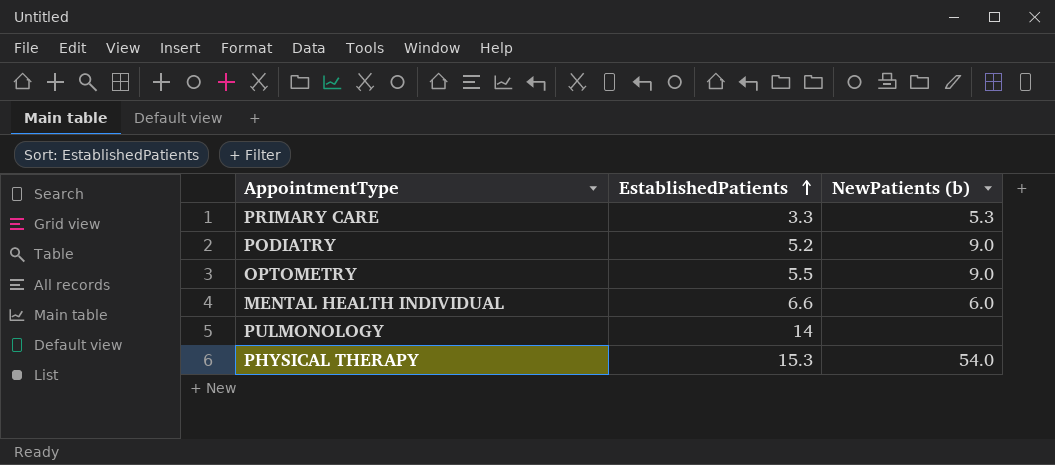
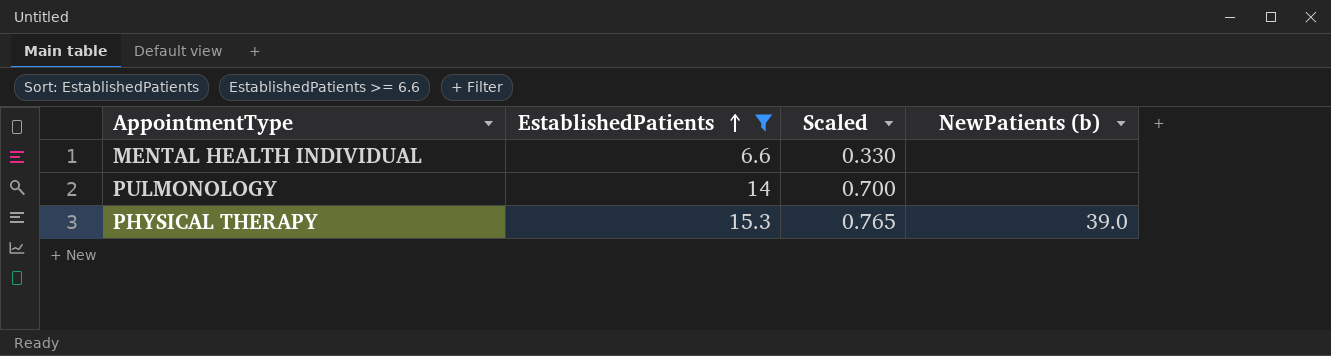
filter: none -> EstablishedPatients >= 6.6
column Scaled | formula: none -> [EstablishedPatients] * 0.05
MENTAL HEALTH INDIVIDUAL | NewPatients (b): 6.0 -> none
PHYSICAL THERAPY | NewPatients (b): 54.0 -> 39.0

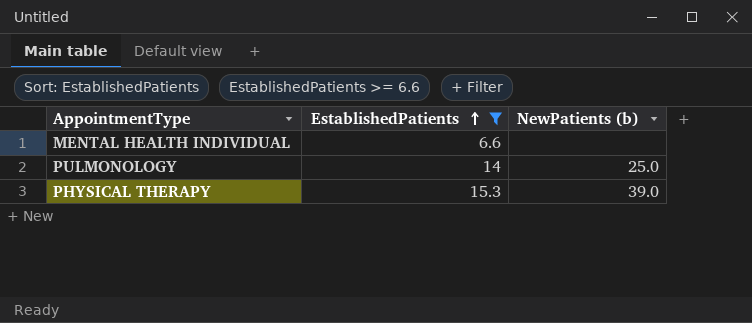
column Scaled | formula: [EstablishedPatients] * 0.05 -> none
PULMONOLOGY | NewPatients (b): none -> 25.0

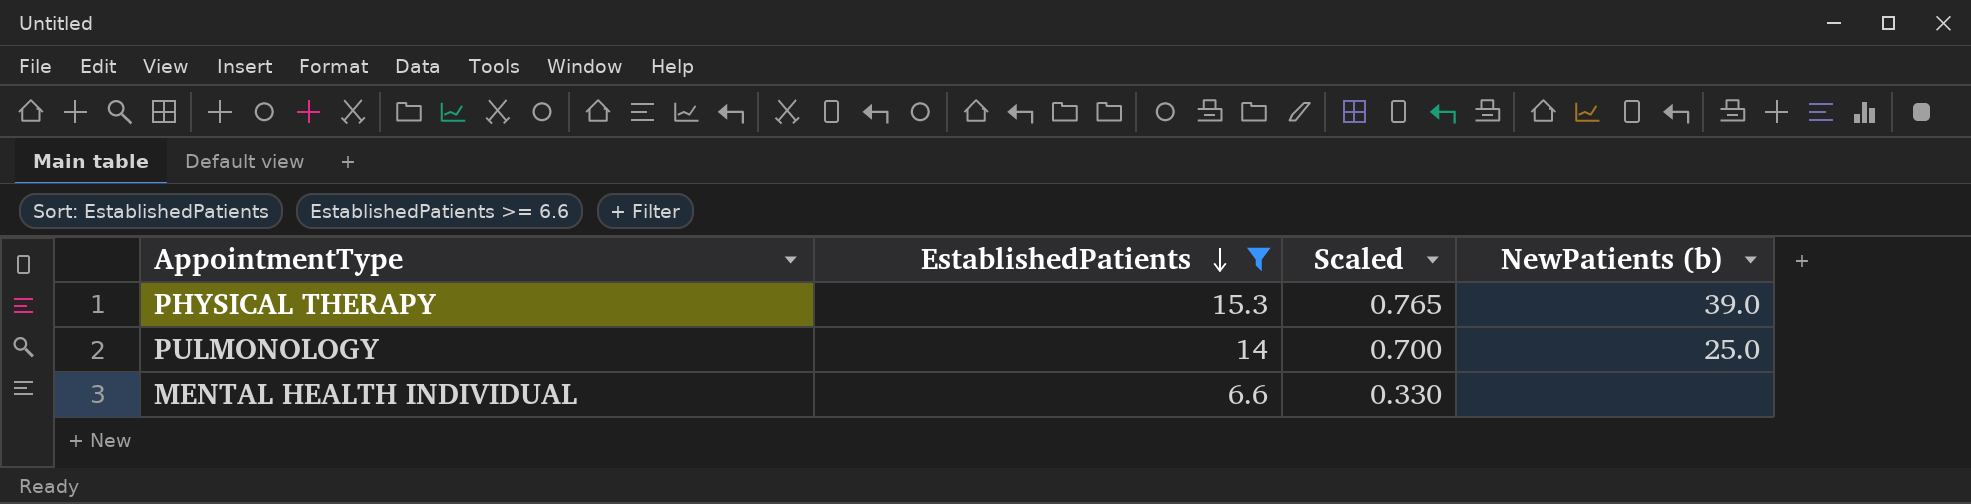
row order: EstablishedPatients ascending -> EstablishedPatients descending
column Scaled | formula: none -> [EstablishedPatients] * 0.05

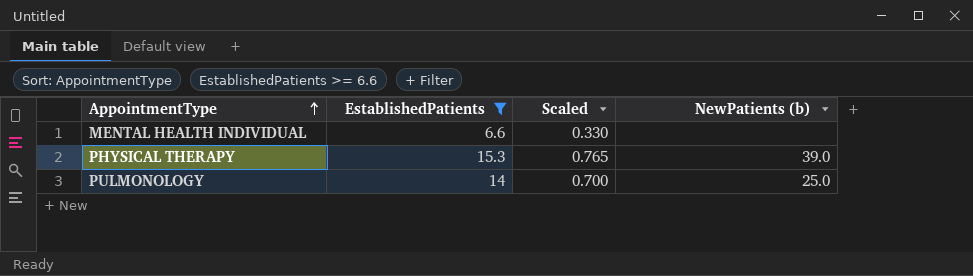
row order: EstablishedPatients descending -> AppointmentType ascending

